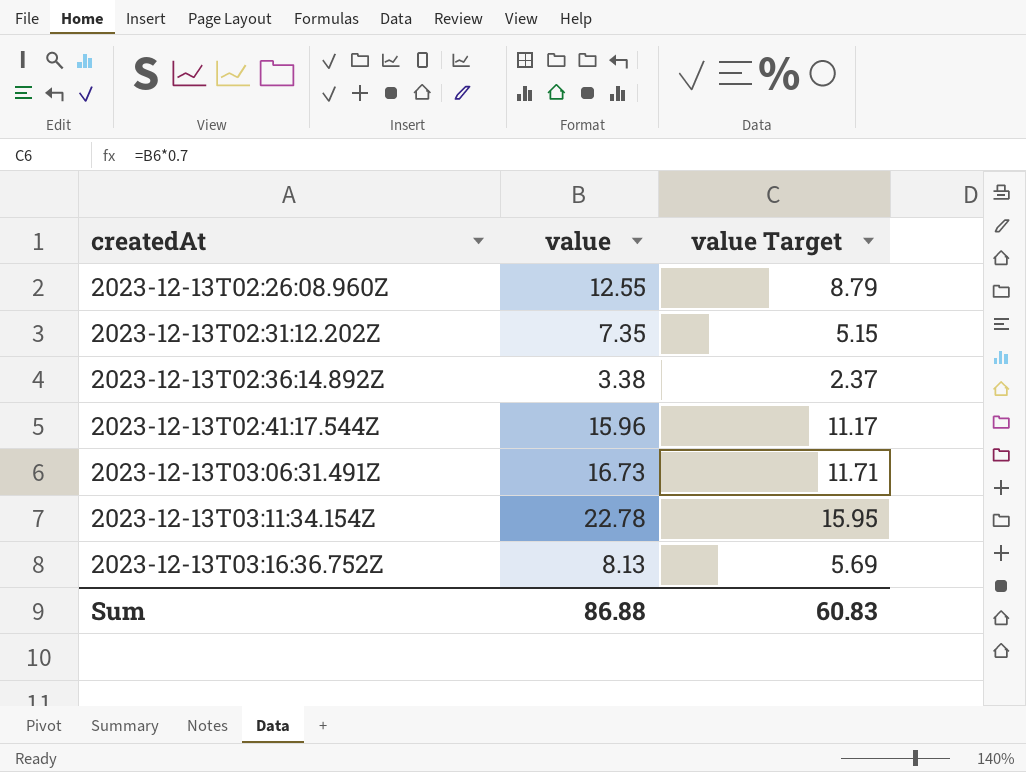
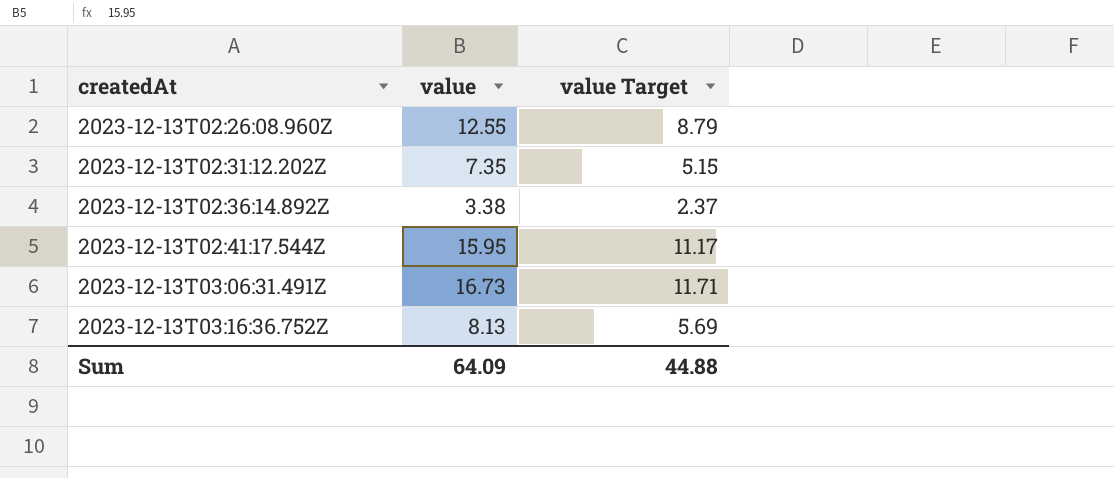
row 2023-12-13T03:11:34.154Z: 22.78 | 15.95 -> none
2023-12-13T02:41:17.544Z | value: 15.96 -> 15.95
Sum | value: 86.88 -> 64.09
Sum | value Target: 60.83 -> 44.88

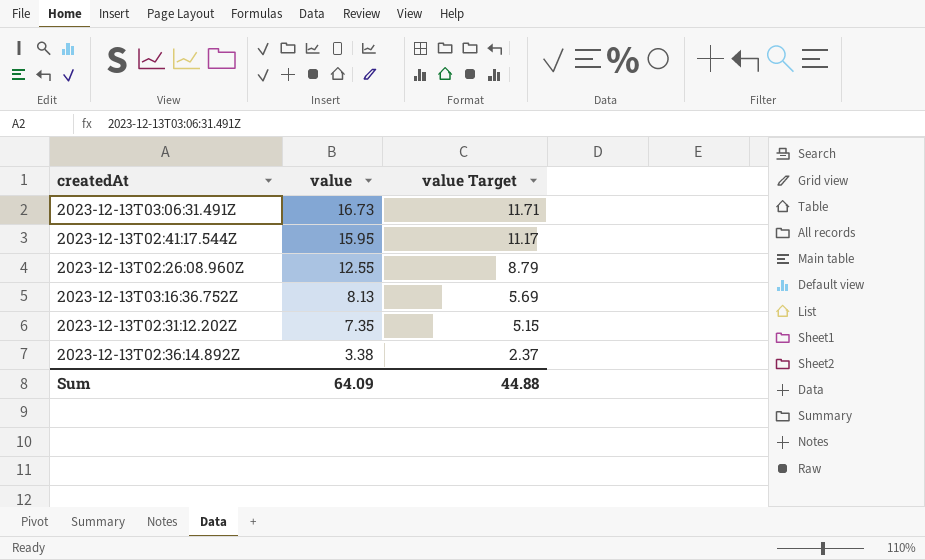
row order: createdAt ascending -> value descending

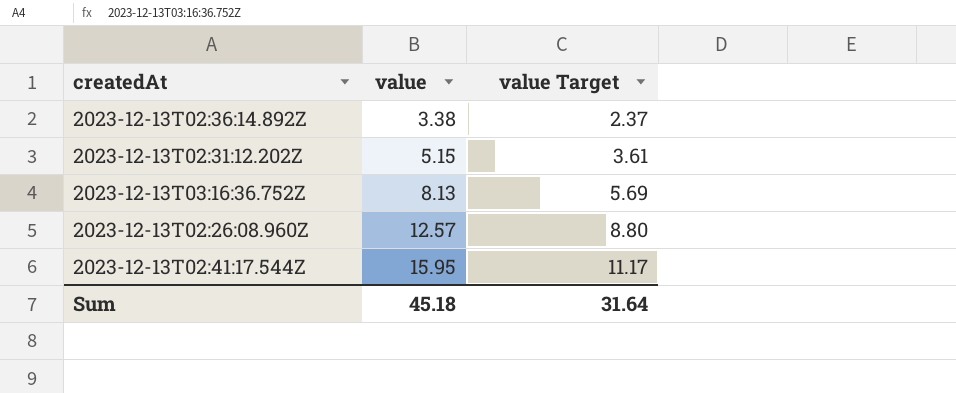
row order: value descending -> value ascending
row 2023-12-13T03:06:31.491Z: 16.73 | 11.71 -> none
2023-12-13T02:31:12.202Z | value: 7.35 -> 5.15
2023-12-13T02:31:12.202Z | value Target: 5.15 -> 3.61
2023-12-13T02:26:08.960Z | value: 12.55 -> 12.57
2023-12-13T02:26:08.960Z | value Target: 8.79 -> 8.80
Sum | value: 64.09 -> 45.18
Sum | value Target: 44.88 -> 31.64

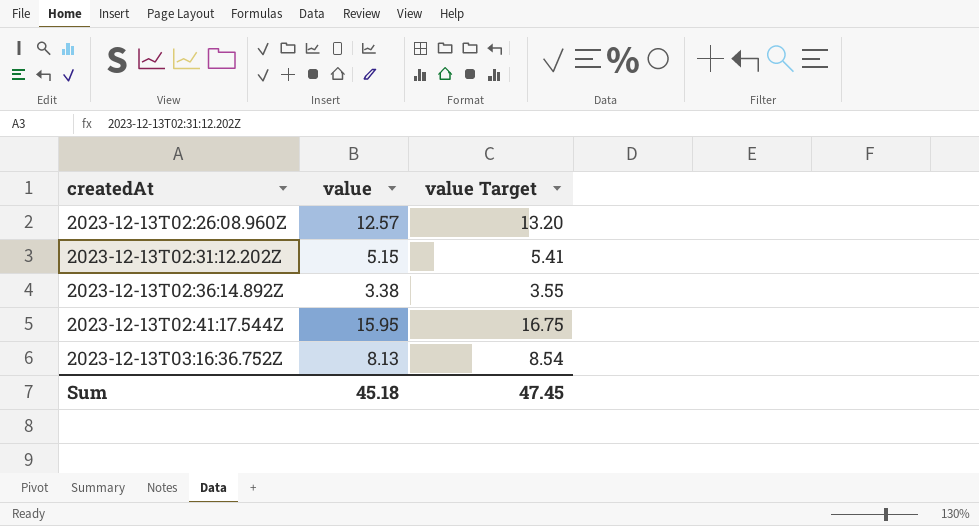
row order: value ascending -> createdAt ascending
column value Target | formula: [value] * 0.7 -> [value] * 1.05
Sum | value Target: 31.64 -> 47.45

